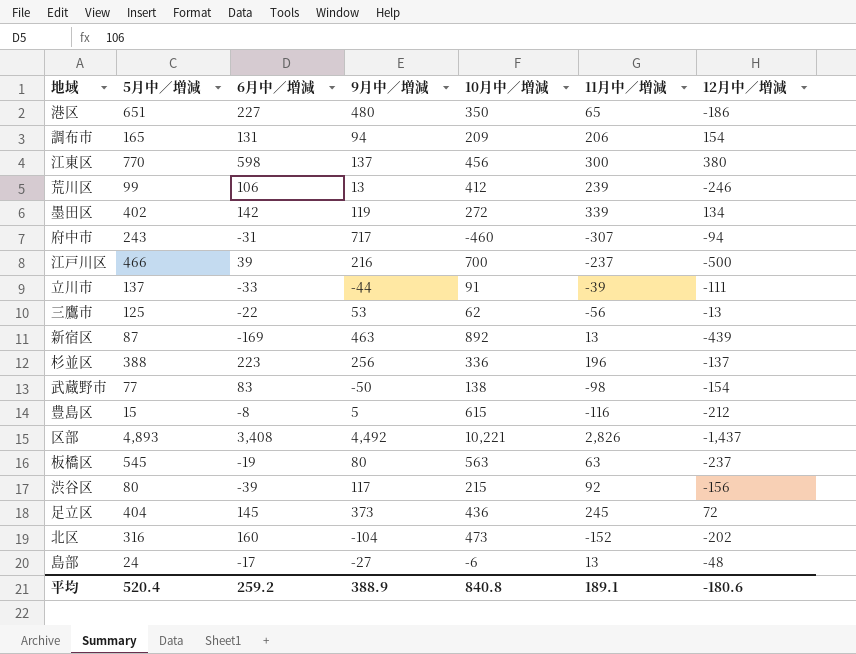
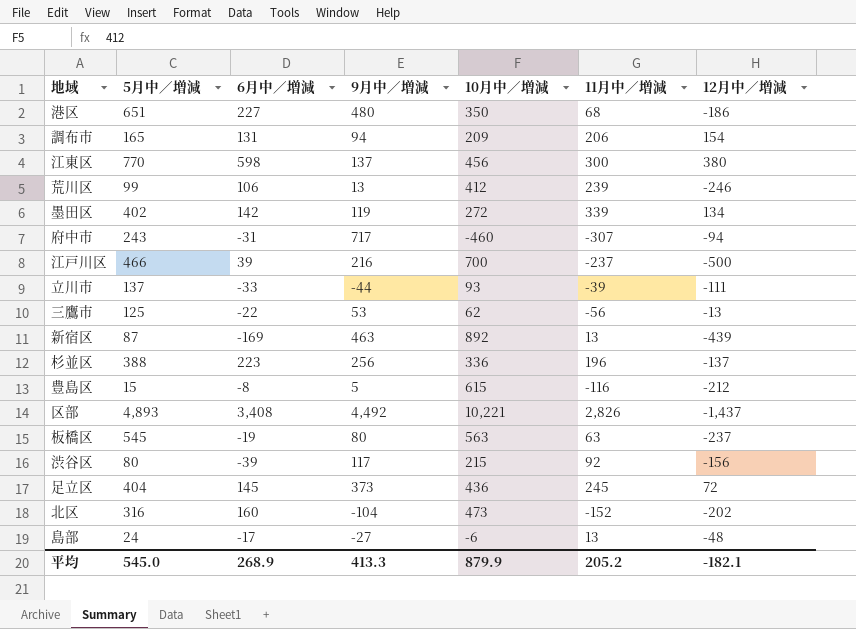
row 武蔵野市: 77 | 83 | -50 | 138 | -98 | -154 -> none
港区 | 11月中／増減: 65 -> 68
立川市 | 10月中／増減: 91 -> 93
平均 | 5月中／増減: 520.4 -> 545.0
平均 | 6月中／増減: 259.2 -> 268.9
平均 | 9月中／増減: 388.9 -> 413.3
平均 | 10月中／増減: 840.8 -> 879.9
平均 | 11月中／増減: 189.1 -> 205.2
平均 | 12月中／増減: -180.6 -> -182.1

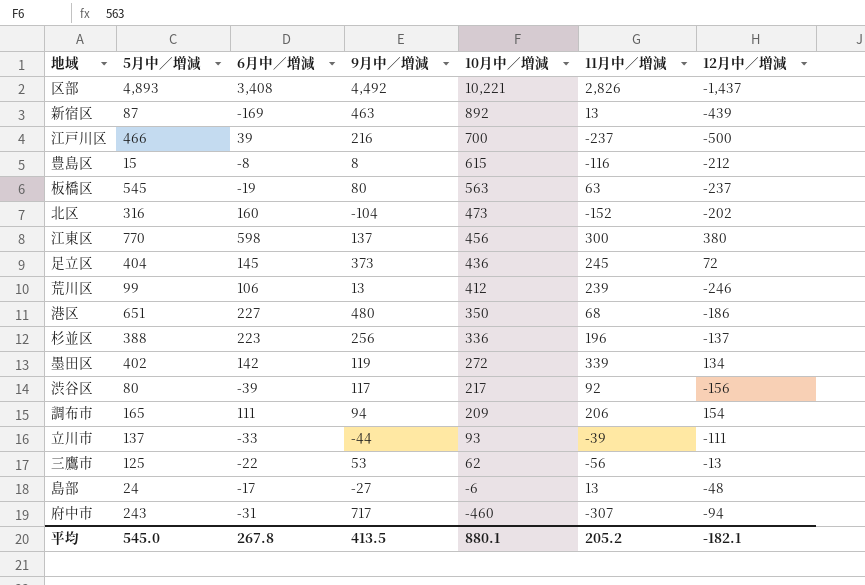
row order: none -> 10月中／増減 descending
豊島区 | 9月中／増減: 5 -> 8
渋谷区 | 10月中／増減: 215 -> 217
調布市 | 6月中／増減: 131 -> 111
平均 | 6月中／増減: 268.9 -> 267.8
平均 | 9月中／増減: 413.3 -> 413.5
平均 | 10月中／増減: 879.9 -> 880.1

